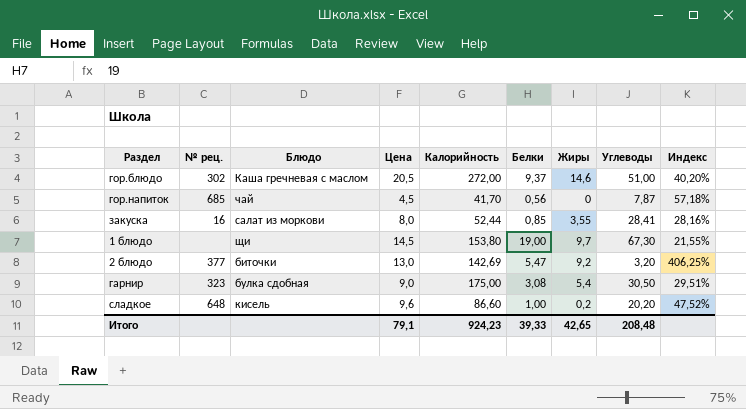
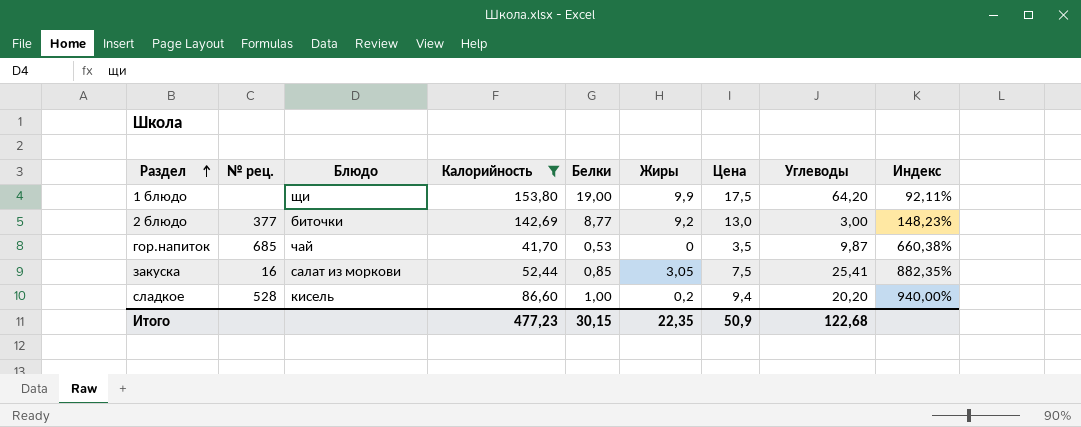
filter: none -> Калорийность <= 153,80
row order: none -> Раздел ascending
column Цена | position: 4 -> 7
column Индекс | formula: [Цена] / [Углеводы] -> [Цена] / [Белки]
1 блюдо | Жиры: 9,7 -> 9,9
1 блюдо | Цена: 14,5 -> 17,5
1 блюдо | Углеводы: 67,30 -> 64,20
2 блюдо | Белки: 5,47 -> 8,77
2 блюдо | Углеводы: 3,20 -> 3,00
гор.напиток | Белки: 0,56 -> 0,53
гор.напиток | Цена: 4,5 -> 3,5
гор.напиток | Углеводы: 7,87 -> 9,87
закуска | Жиры: 3,55 -> 3,05
закуска | Цена: 8,0 -> 7,5
закуска | Углеводы: 28,41 -> 25,41
сладкое | № рец.: 648 -> 528
сладкое | Цена: 9,6 -> 9,4
Итого | Калорийность: 924,23 -> 477,23
Итого | Белки: 39,33 -> 30,15
Итого | Жиры: 42,65 -> 22,35
Итого | Цена: 79,1 -> 50,9
Итого | Углеводы: 208,48 -> 122,68

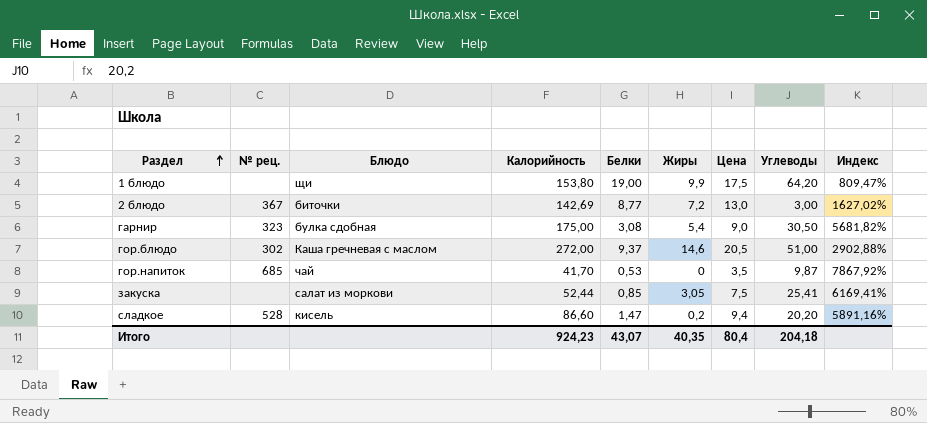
filter: Калорийность <= 153,80 -> none
column Индекс | formula: [Цена] / [Белки] -> [Калорийность] / [Белки]
2 блюдо | № рец.: 377 -> 367
2 блюдо | Жиры: 9,2 -> 7,2
закуска | № рец.: 16 -> none
сладкое | Белки: 1,00 -> 1,47
Итого | Калорийность: 477,23 -> 924,23
Итого | Белки: 30,15 -> 43,07
Итого | Жиры: 22,35 -> 40,35
Итого | Цена: 50,9 -> 80,4
Итого | Углеводы: 122,68 -> 204,18

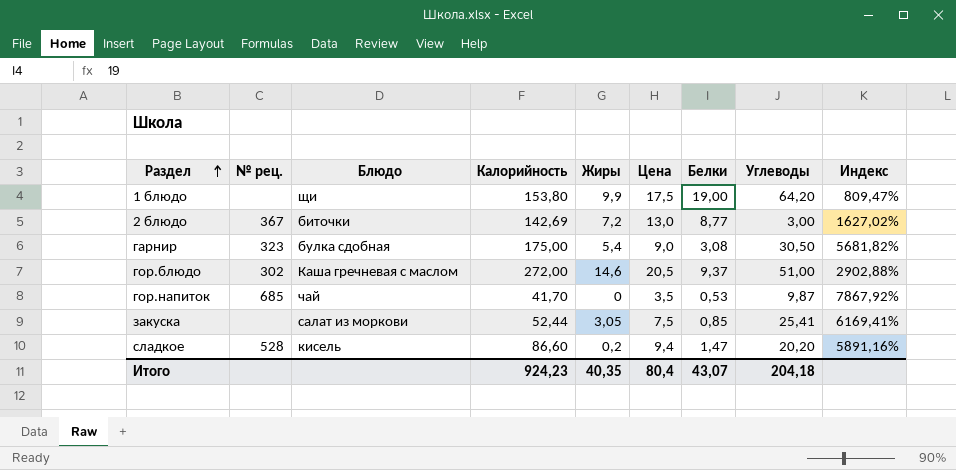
column Белки | position: 5 -> 7

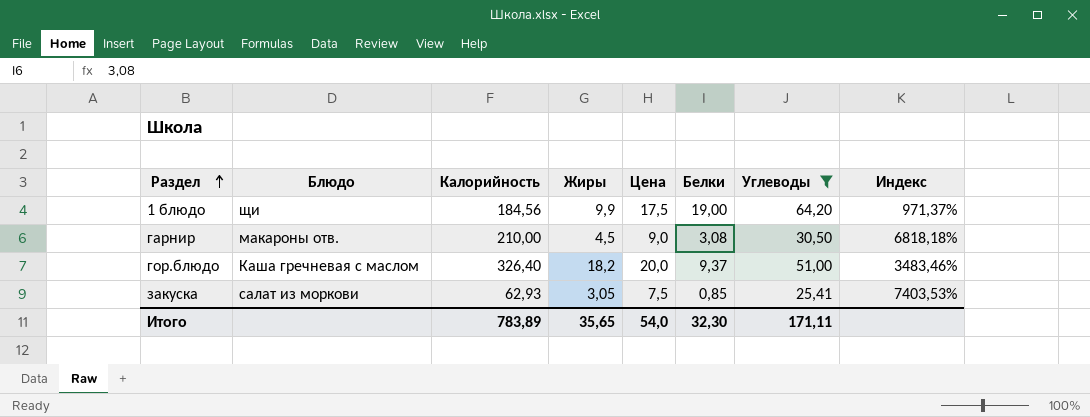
filter: none -> Углеводы >= 25,41
column № рец. | position: 2 -> none
1 блюдо | Калорийность: 153,80 -> 184,56
1 блюдо | Индекс: 809,47% -> 971,37%
гарнир | Блюдо: булка сдобная -> макароны отв.
гарнир | Калорийность: 175,00 -> 210,00
гарнир | Жиры: 5,4 -> 4,5
гарнир | Индекс: 5681,82% -> 6818,18%
гор.блюдо | Калорийность: 272,00 -> 326,40
гор.блюдо | Жиры: 14,6 -> 18,2
гор.блюдо | Цена: 20,5 -> 20,0
гор.блюдо | Индекс: 2902,88% -> 3483,46%
закуска | Калорийность: 52,44 -> 62,93
закуска | Индекс: 6169,41% -> 7403,53%
Итого | Калорийность: 924,23 -> 783,89
Итого | Жиры: 40,35 -> 35,65
Итого | Цена: 80,4 -> 54,0
Итого | Белки: 43,07 -> 32,30
Итого | Углеводы: 204,18 -> 171,11

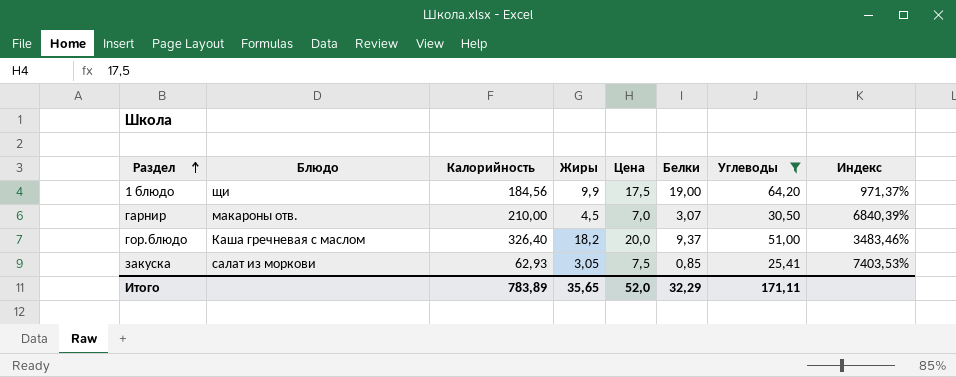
гарнир | Цена: 9,0 -> 7,0
гарнир | Белки: 3,08 -> 3,07
гарнир | Индекс: 6818,18% -> 6840,39%
Итого | Цена: 54,0 -> 52,0
Итого | Белки: 32,30 -> 32,29

